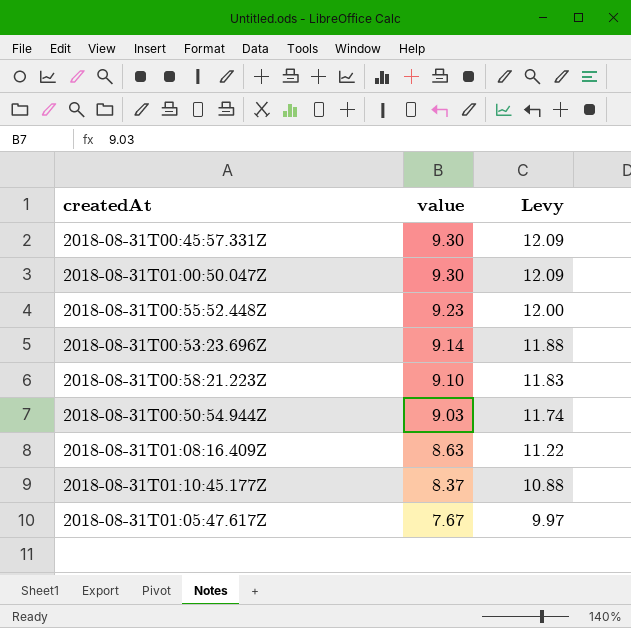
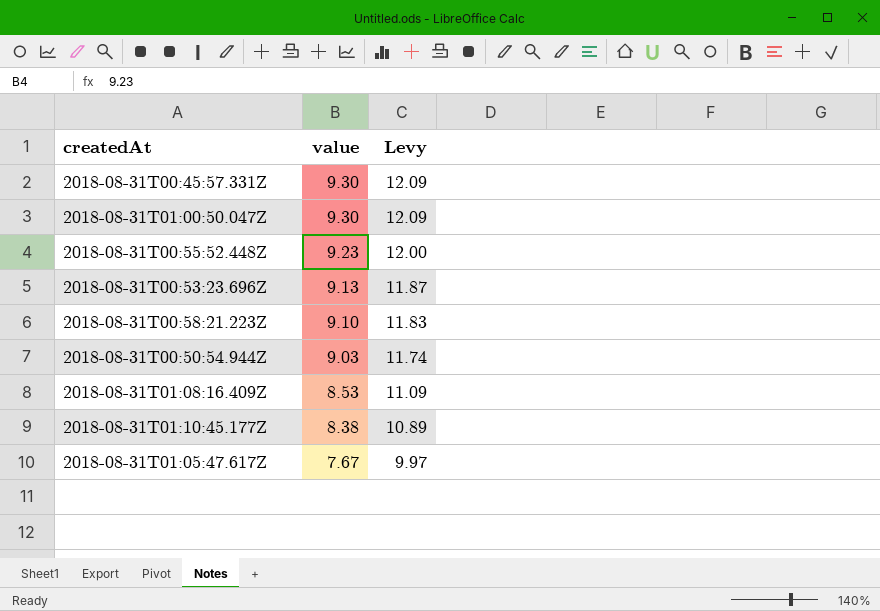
2018-08-31T00:53:23.696Z | value: 9.14 -> 9.13
2018-08-31T00:53:23.696Z | Levy: 11.88 -> 11.87
2018-08-31T01:08:16.409Z | value: 8.63 -> 8.53
2018-08-31T01:08:16.409Z | Levy: 11.22 -> 11.09
2018-08-31T01:10:45.177Z | value: 8.37 -> 8.38
2018-08-31T01:10:45.177Z | Levy: 10.88 -> 10.89

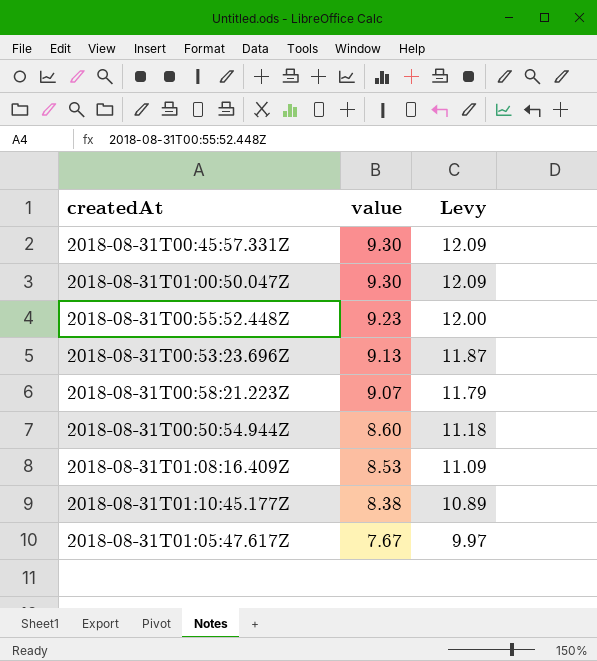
2018-08-31T00:58:21.223Z | value: 9.10 -> 9.07
2018-08-31T00:58:21.223Z | Levy: 11.83 -> 11.79
2018-08-31T00:50:54.944Z | value: 9.03 -> 8.60
2018-08-31T00:50:54.944Z | Levy: 11.74 -> 11.18

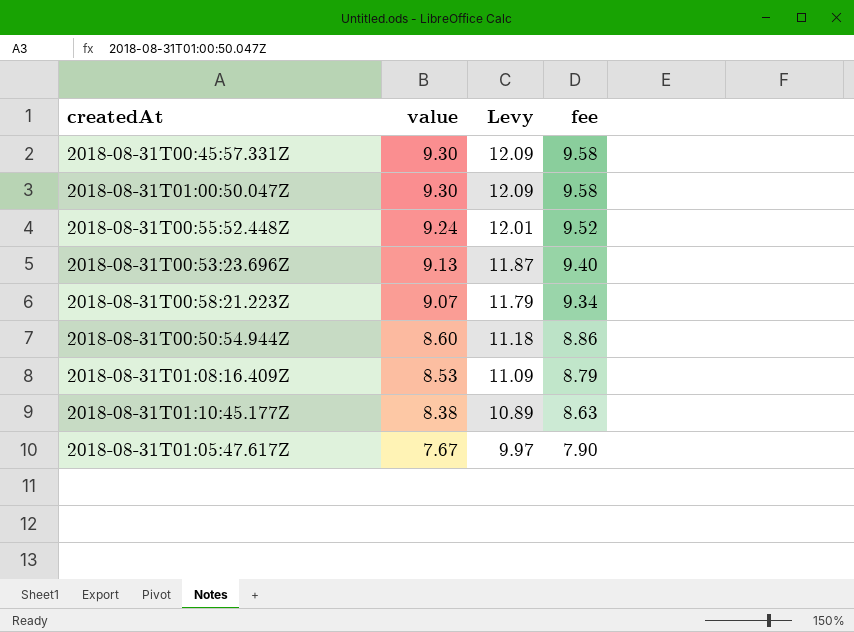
column fee | formula: none -> [value] * 1.03
2018-08-31T00:55:52.448Z | value: 9.23 -> 9.24
2018-08-31T00:55:52.448Z | Levy: 12.00 -> 12.01

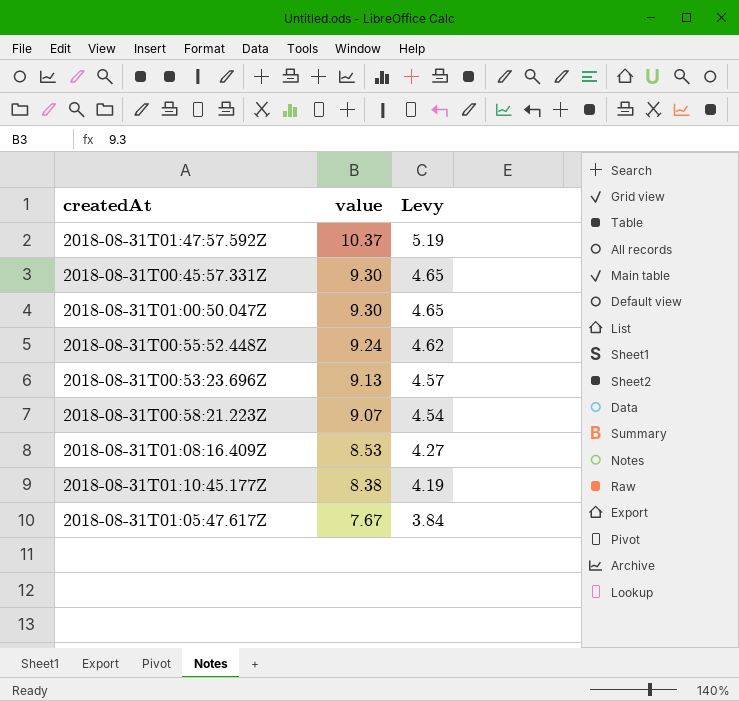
column fee | formula: [value] * 1.03 -> none
column Levy | formula: [value] * 1.3 -> [value] * 0.5
row 2018-08-31T00:50:54.944Z: 8.60 | 11.18 | 8.86 -> none
row 2018-08-31T01:47:57.592Z: none -> 10.37 | 5.19

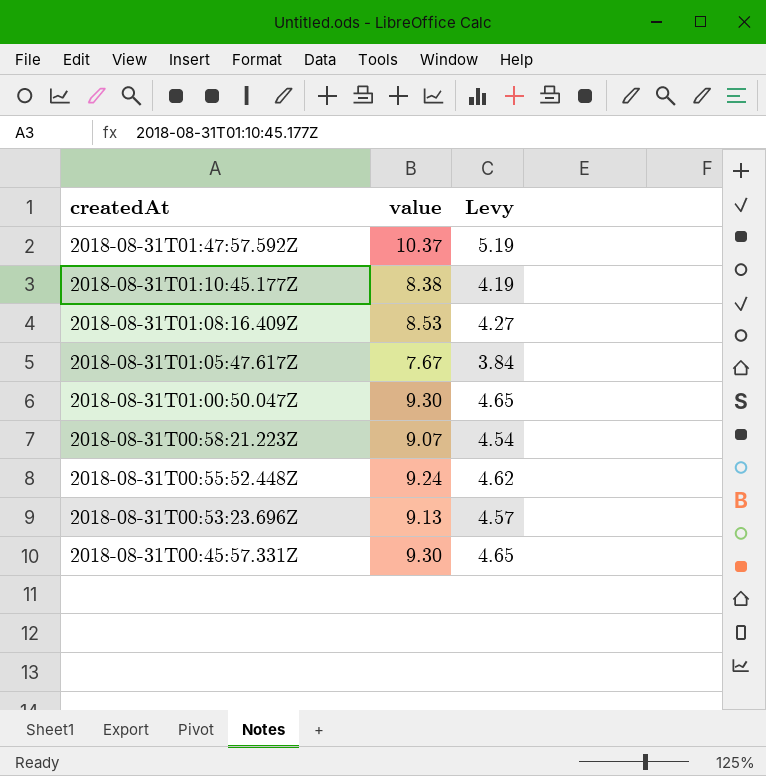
row order: value descending -> createdAt descending

